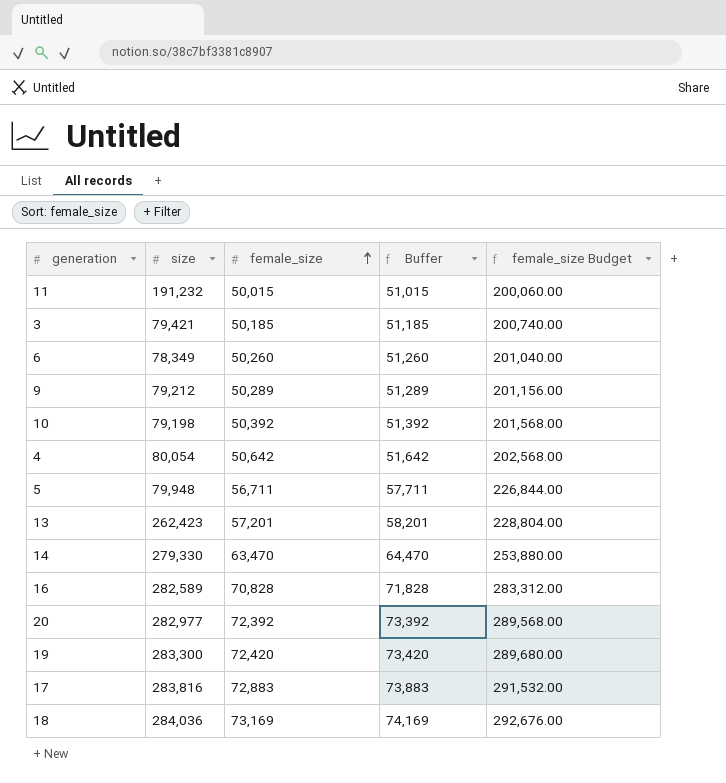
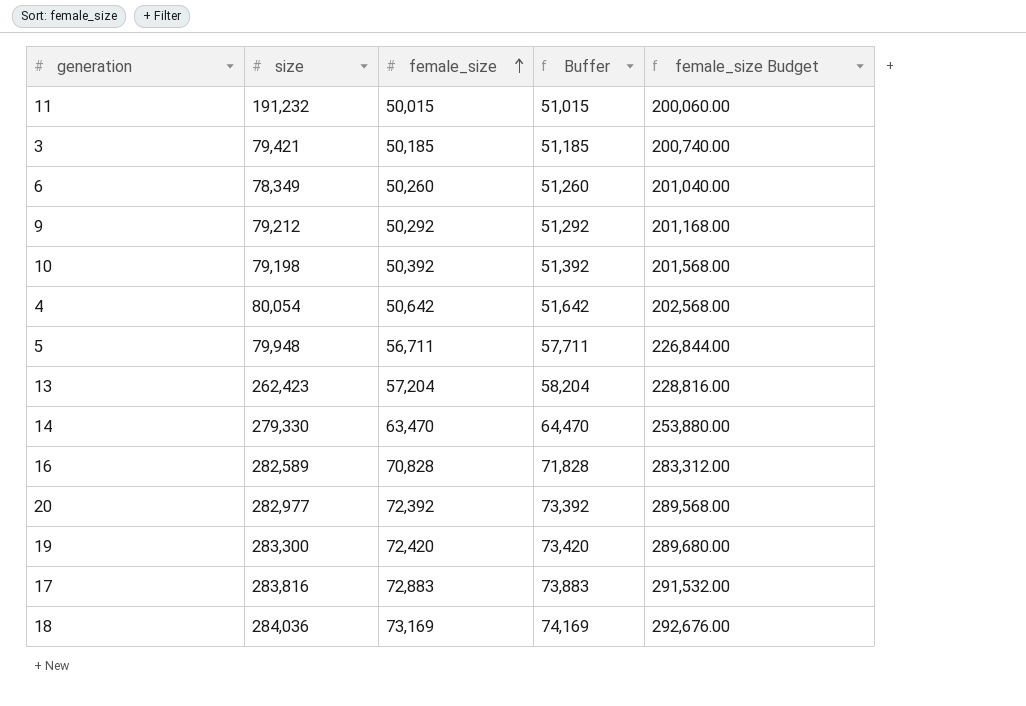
9 | female_size: 50,289 -> 50,292
9 | Buffer: 51,289 -> 51,292
9 | female_size Budget: 201,156.00 -> 201,168.00
13 | female_size: 57,201 -> 57,204
13 | Buffer: 58,201 -> 58,204
13 | female_size Budget: 228,804.00 -> 228,816.00

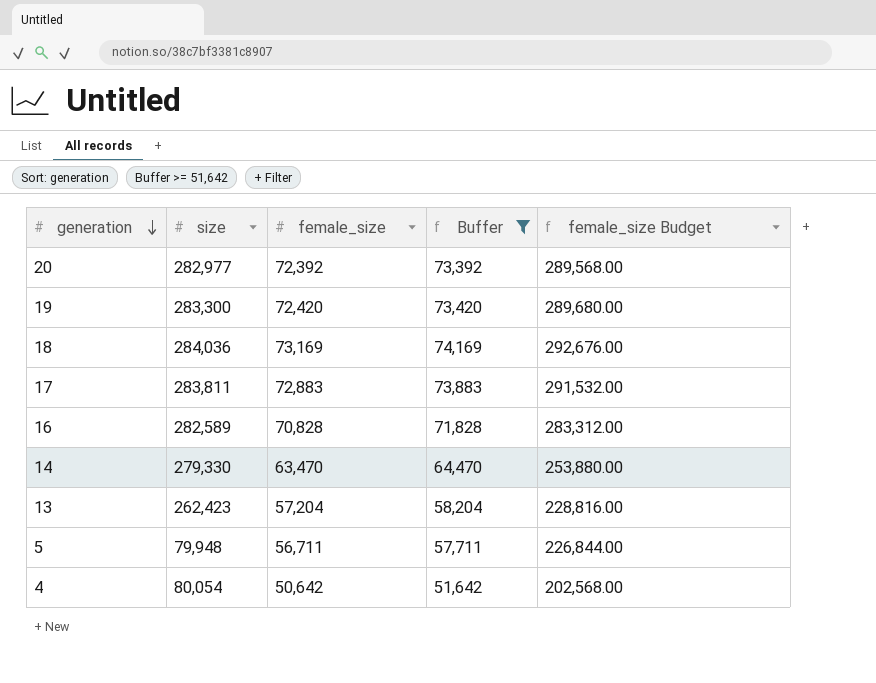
filter: none -> Buffer >= 51,642
row order: female_size ascending -> generation descending
17 | size: 283,816 -> 283,811

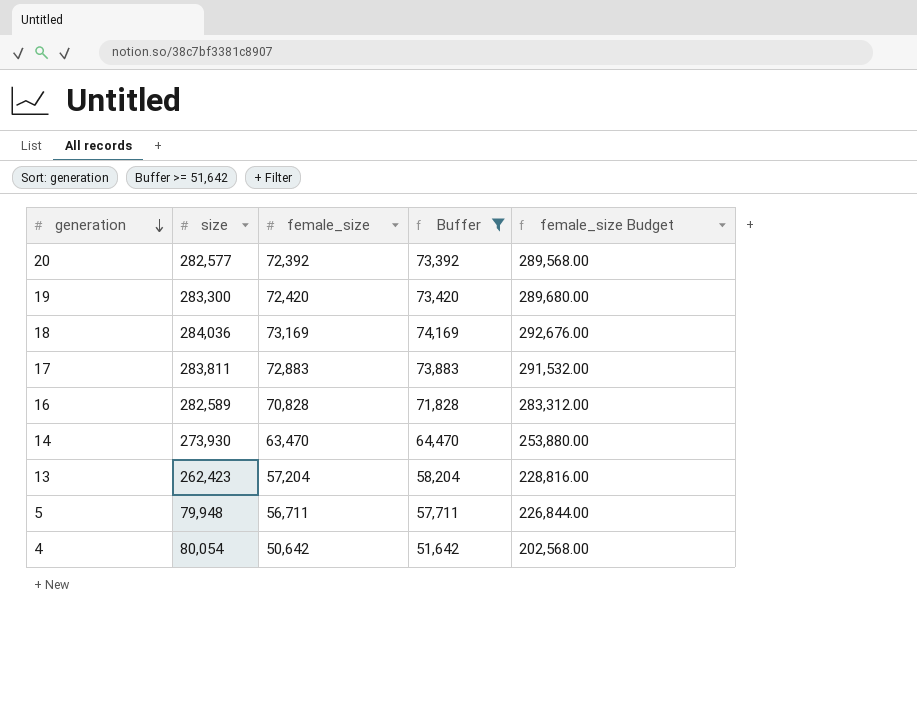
20 | size: 282,977 -> 282,577
14 | size: 279,330 -> 273,930

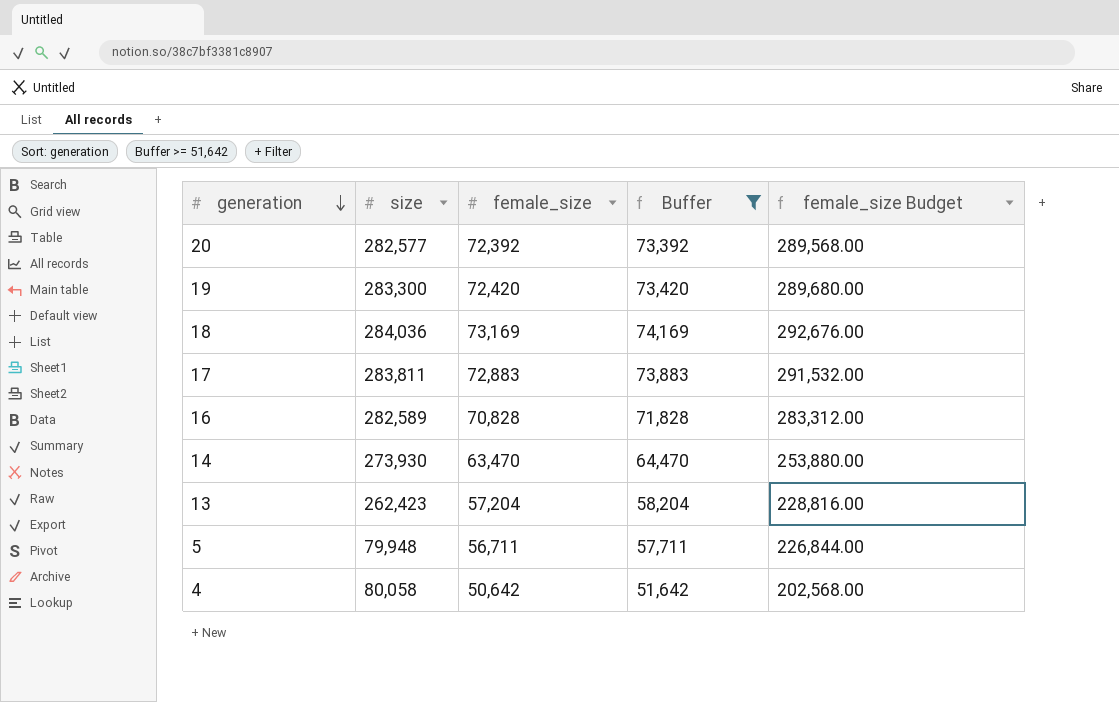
4 | size: 80,054 -> 80,058

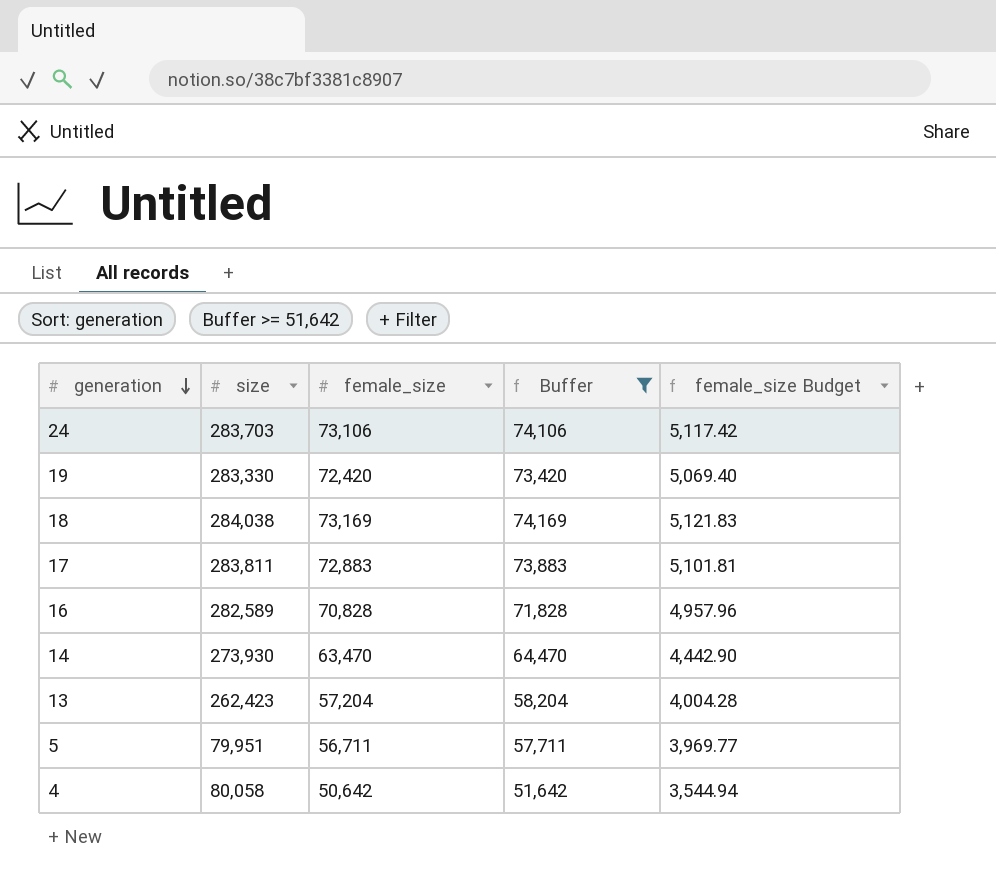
column female_size Budget | formula: [female_size] * 4 -> [female_size] * 0.07
row 20: 282,577 | 72,392 | 73,392 | 289,568.00 -> none
row 24: none -> 283,703 | 73,106 | 74,106 | 5,117.42
19 | size: 283,300 -> 283,330
18 | size: 284,036 -> 284,038
5 | size: 79,948 -> 79,951

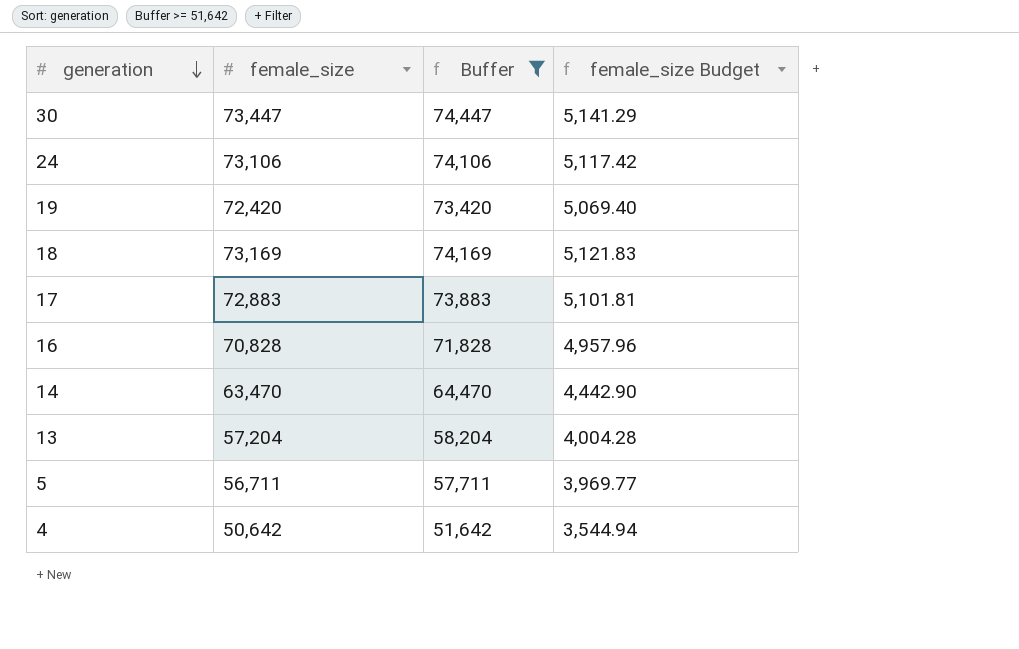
column size | position: 2 -> none
row 30: none -> 73,447 | 74,447 | 5,141.29

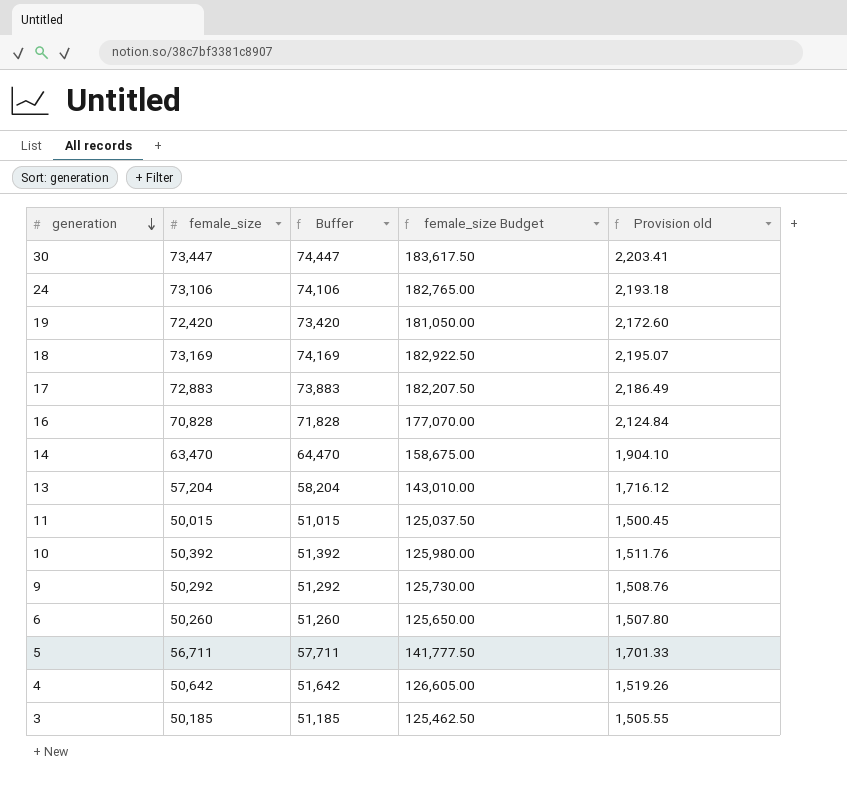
filter: Buffer >= 51,642 -> none
column female_size Budget | formula: [female_size] * 0.07 -> [female_size] * 2.5
column Provision old | formula: none -> [female_size] * 0.03

